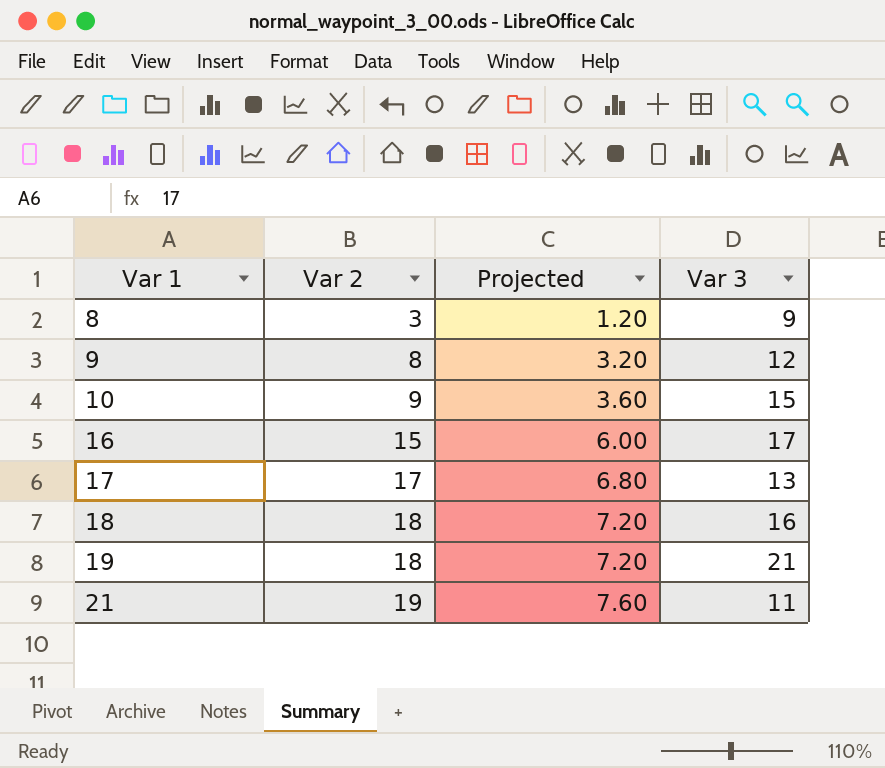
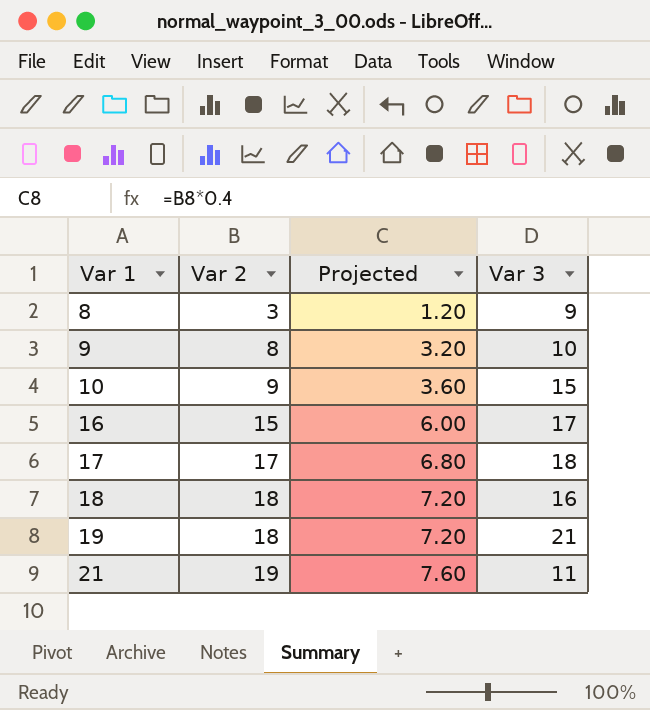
9 | Var 3: 12 -> 10
17 | Var 3: 13 -> 18

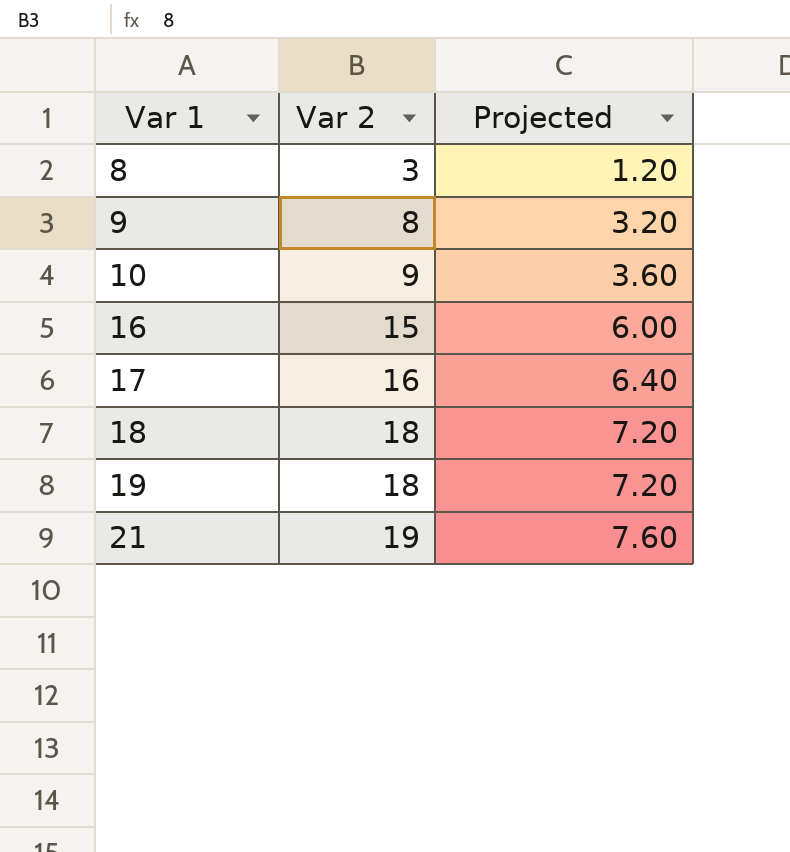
column Var 3 | position: 4 -> none
17 | Var 2: 17 -> 16
17 | Projected: 6.80 -> 6.40

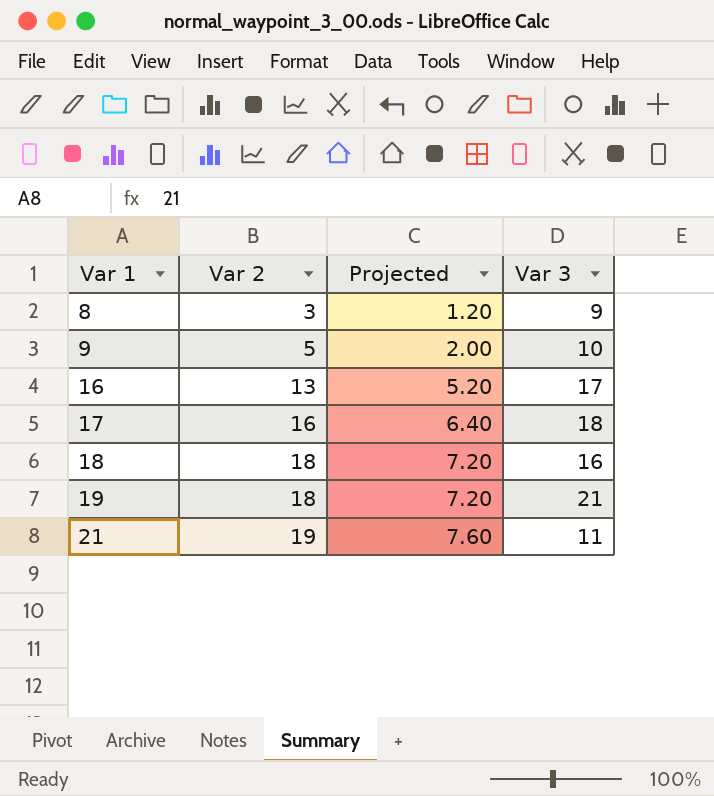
column Var 3 | position: none -> 4
row 10: 9 | 3.60 -> none
9 | Var 2: 8 -> 5
9 | Projected: 3.20 -> 2.00
16 | Var 2: 15 -> 13
16 | Projected: 6.00 -> 5.20

